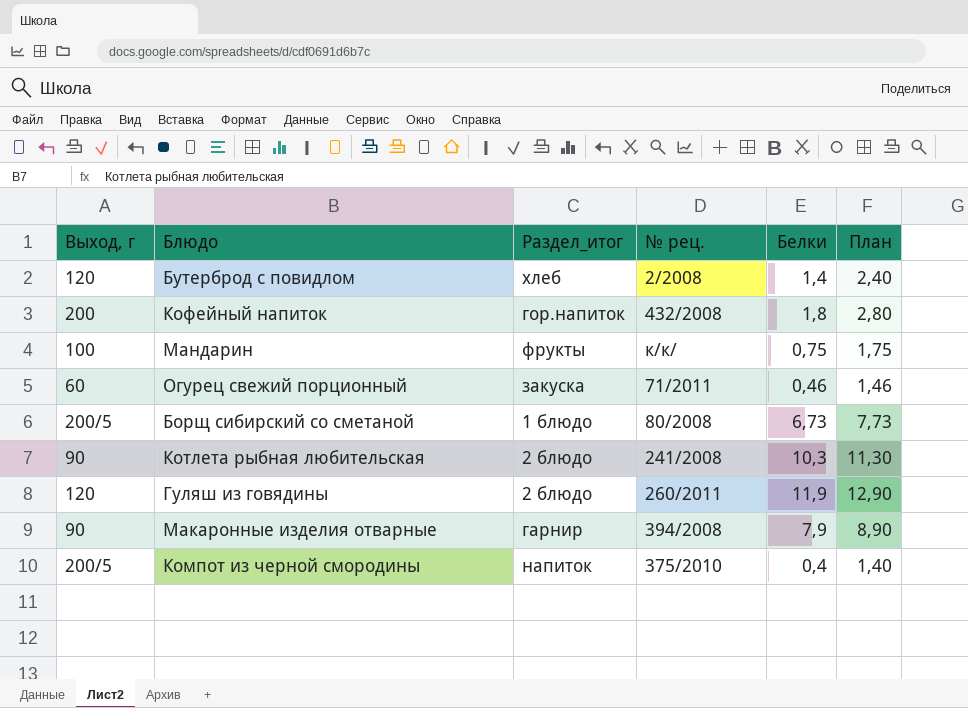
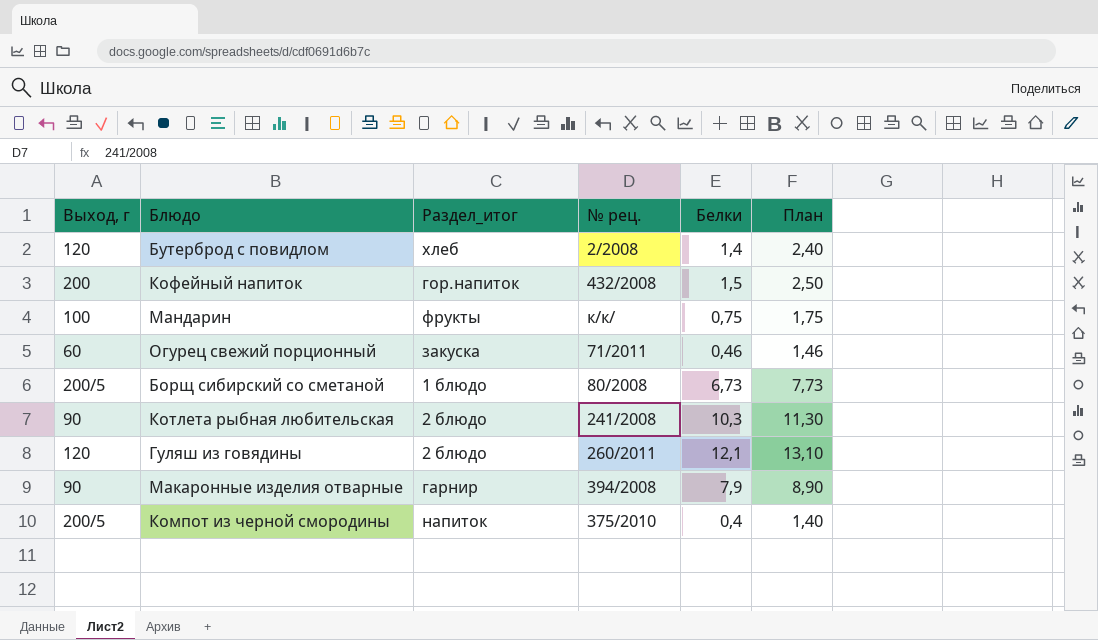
Кофейный напиток | Белки: 1,8 -> 1,5
Кофейный напиток | План: 2,80 -> 2,50
Гуляш из говядины | Белки: 11,9 -> 12,1
Гуляш из говядины | План: 12,90 -> 13,10

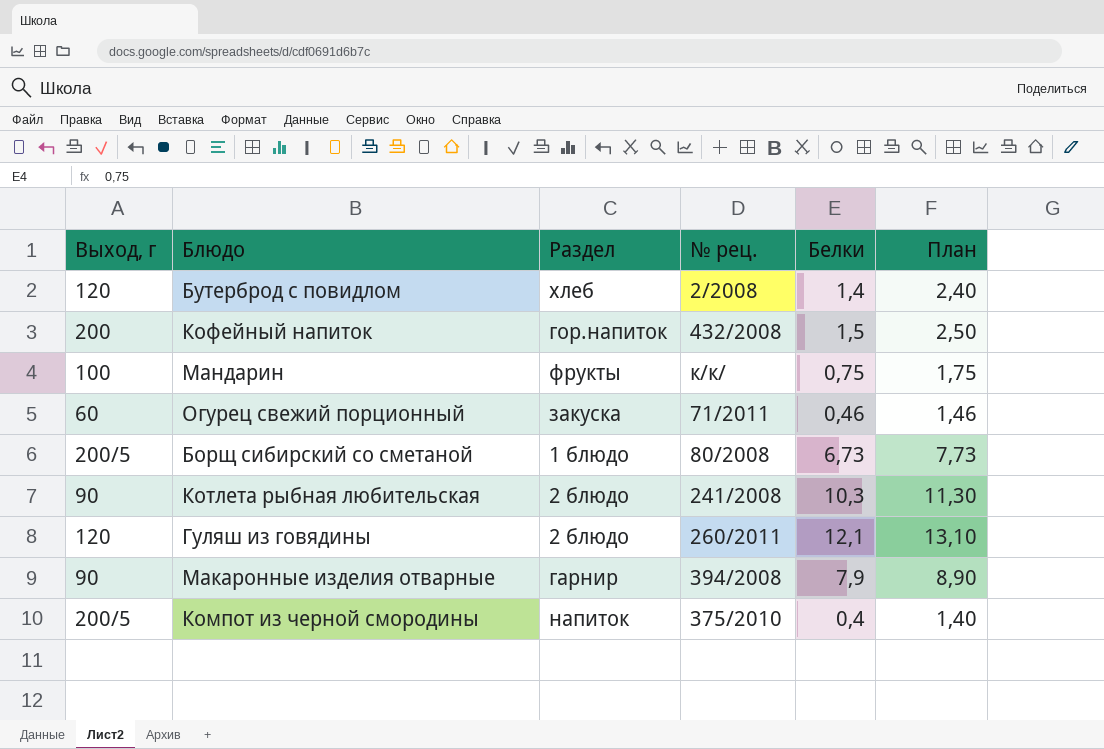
column name: Раздел_итог -> Раздел

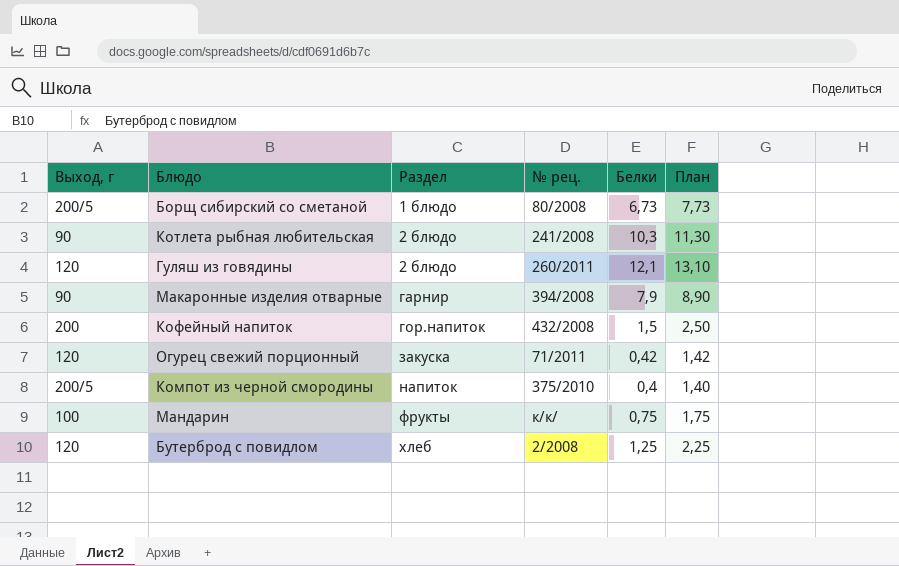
row order: none -> Раздел ascending
Огурец свежий порционный | Выход, г: 60 -> 120
Огурец свежий порционный | Белки: 0,46 -> 0,42
Огурец свежий порционный | План: 1,46 -> 1,42
Бутерброд с повидлом | Белки: 1,4 -> 1,25
Бутерброд с повидлом | План: 2,40 -> 2,25

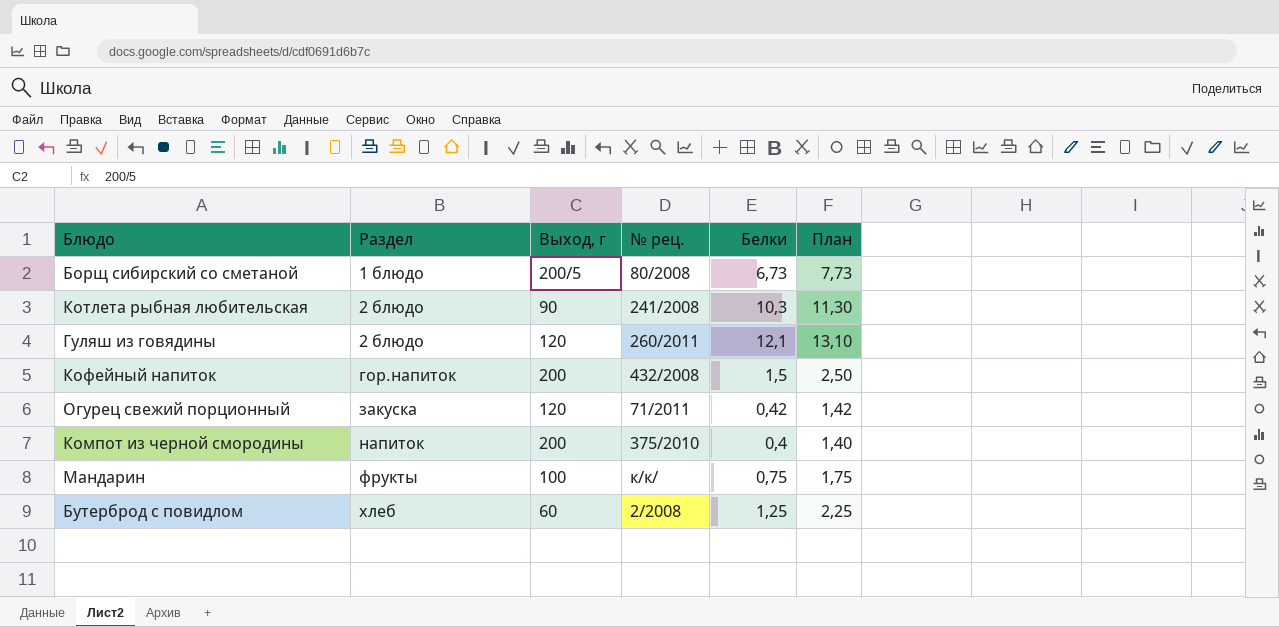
column Выход, г | position: 1 -> 3
row Макаронные изделия отварные: 90 | гарнир | 394/2008 | 7,9 | 8,90 -> none
Компот из черной смородины | Выход, г: 200/5 -> 200
Бутерброд с повидлом | Выход, г: 120 -> 60

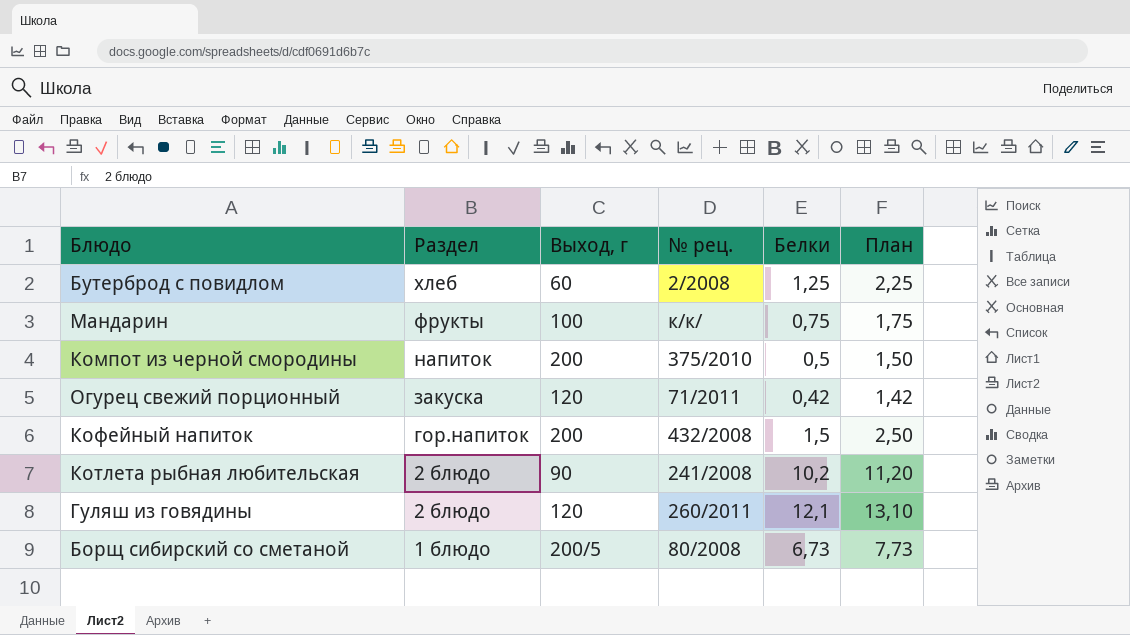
row order: Раздел ascending -> Раздел descending
Компот из черной смородины | Белки: 0,4 -> 0,5
Компот из черной смородины | План: 1,40 -> 1,50
Котлета рыбная любительская | Белки: 10,3 -> 10,2
Котлета рыбная любительская | План: 11,30 -> 11,20

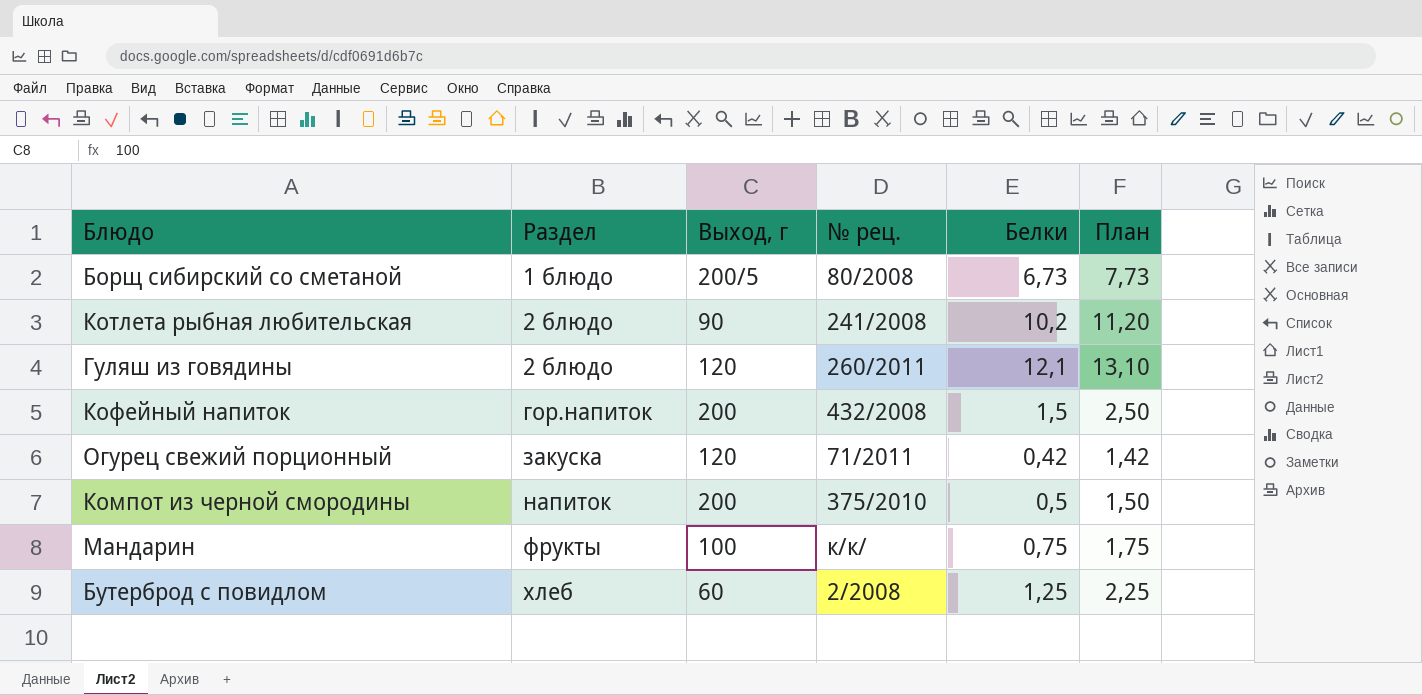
row order: Раздел descending -> Раздел ascending

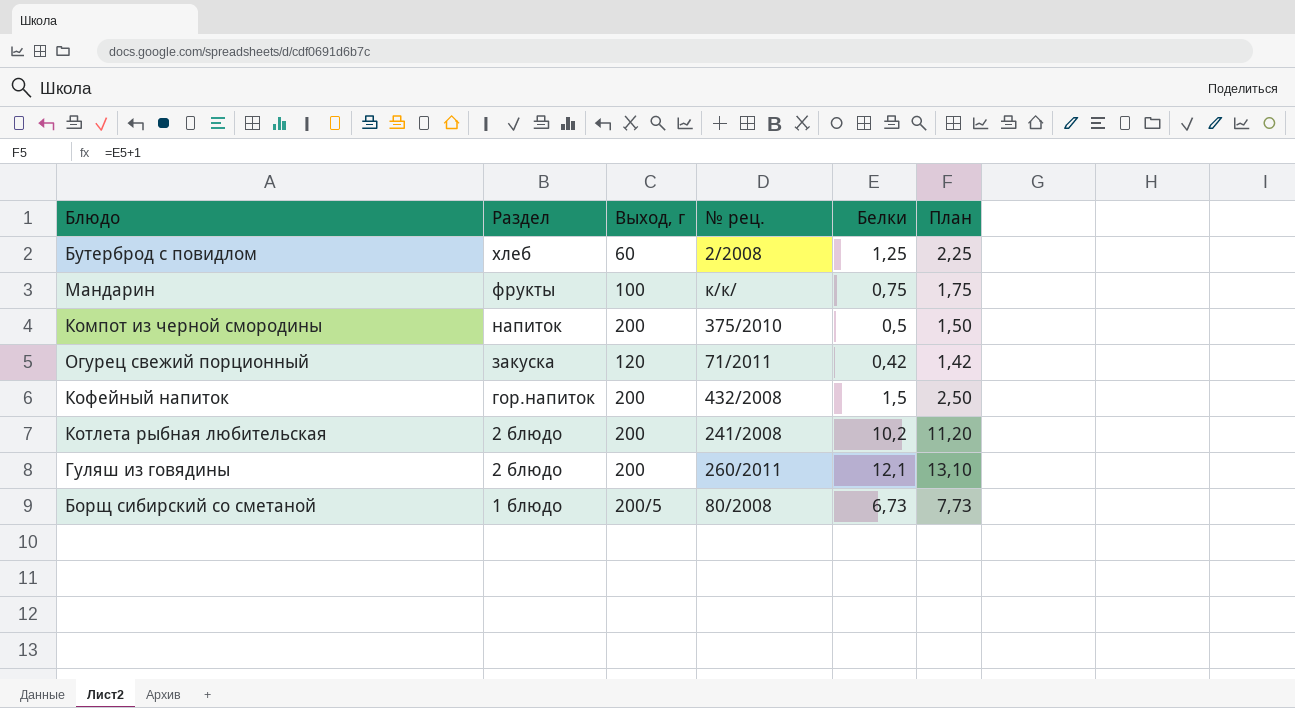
row order: Раздел ascending -> Раздел descending
Котлета рыбная любительская | Выход, г: 90 -> 200
Гуляш из говядины | Выход, г: 120 -> 200

